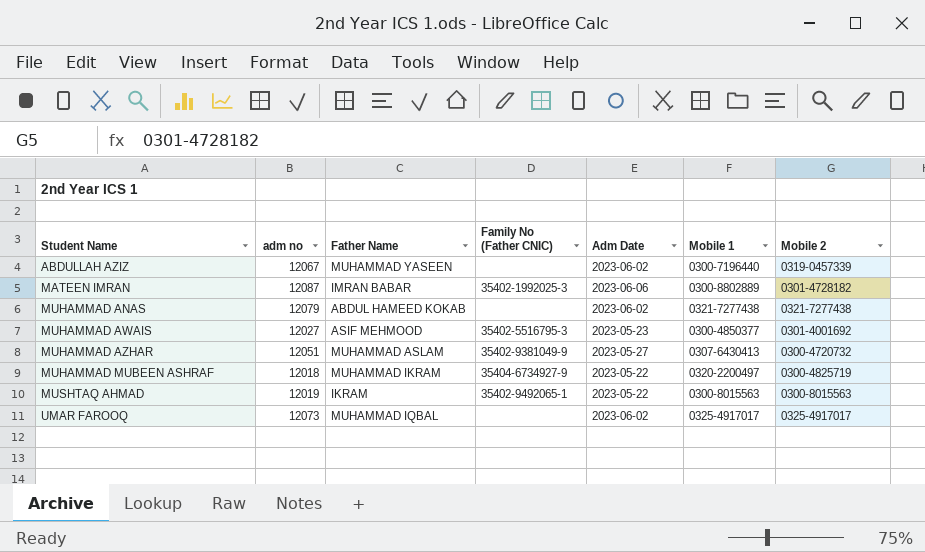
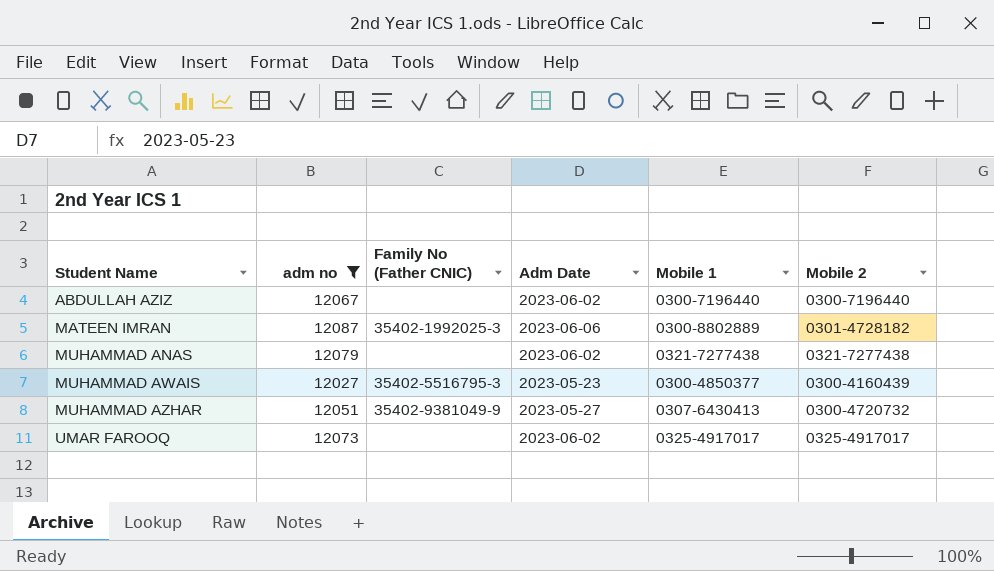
filter: none -> adm no >= 12027
column Father Name | position: 3 -> none
ABDULLAH AZIZ | Mobile 2: 0319-0457339 -> 0300-7196440
MUHAMMAD AWAIS | Mobile 2: 0301-4001692 -> 0300-4160439

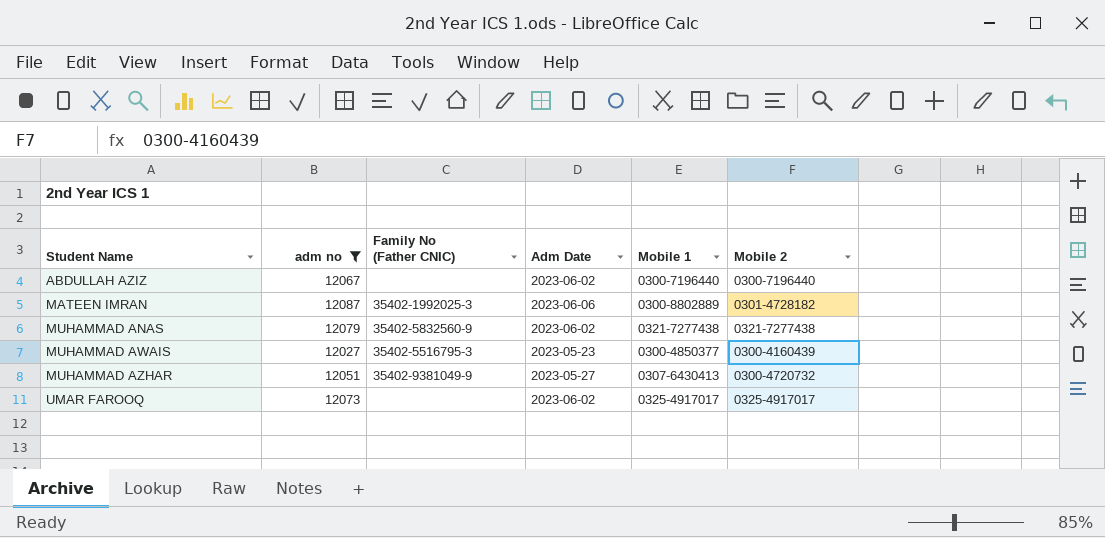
MUHAMMAD ANAS | Family No (Father CNIC): none -> 35402-5832560-9

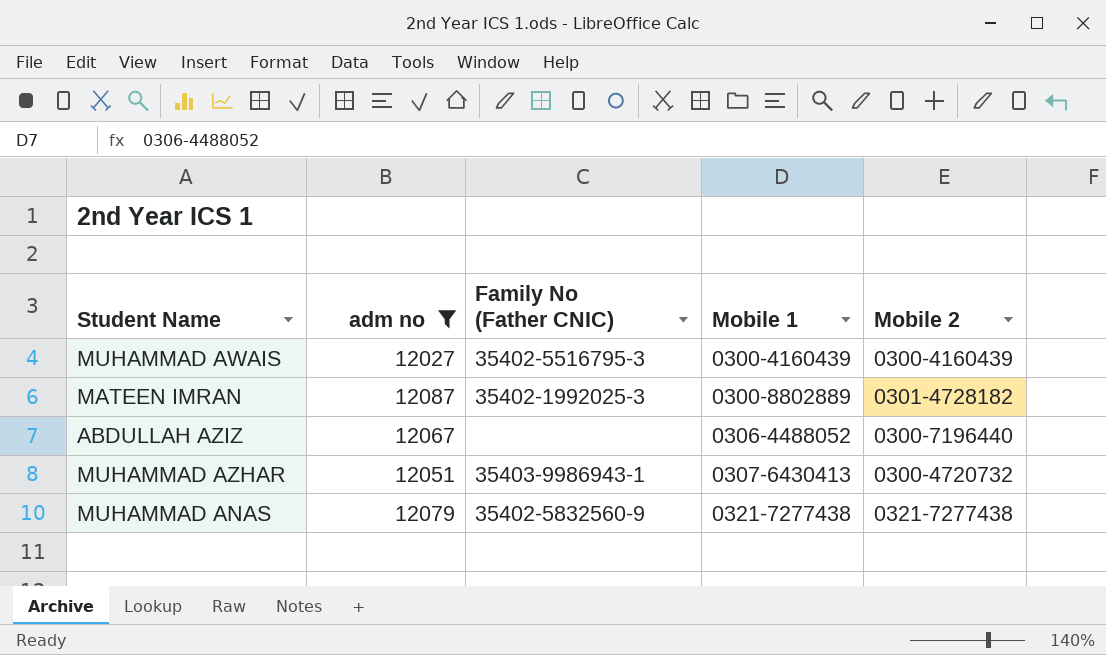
row order: Student Name ascending -> Mobile 1 ascending
column Adm Date | position: 4 -> none
row UMAR FAROOQ: 12073 | none | 2023-06-02 | 0325-4917017 | 0325-4917017 -> none
MUHAMMAD AWAIS | Mobile 1: 0300-4850377 -> 0300-4160439
ABDULLAH AZIZ | Mobile 1: 0300-7196440 -> 0306-4488052
MUHAMMAD AZHAR | Family No (Father CNIC): 35402-9381049-9 -> 35403-9986943-1

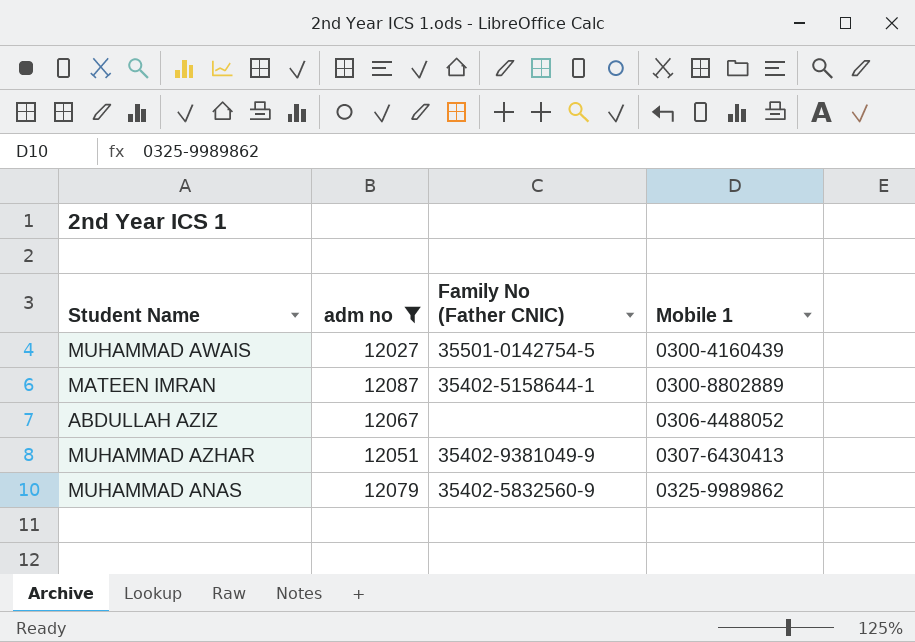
column Mobile 2 | position: 5 -> none
MUHAMMAD AWAIS | Family No (Father CNIC): 35402-5516795-3 -> 35501-0142754-5
MATEEN IMRAN | Family No (Father CNIC): 35402-1992025-3 -> 35402-5158644-1
MUHAMMAD AZHAR | Family No (Father CNIC): 35403-9986943-1 -> 35402-9381049-9
MUHAMMAD ANAS | Mobile 1: 0321-7277438 -> 0325-9989862

